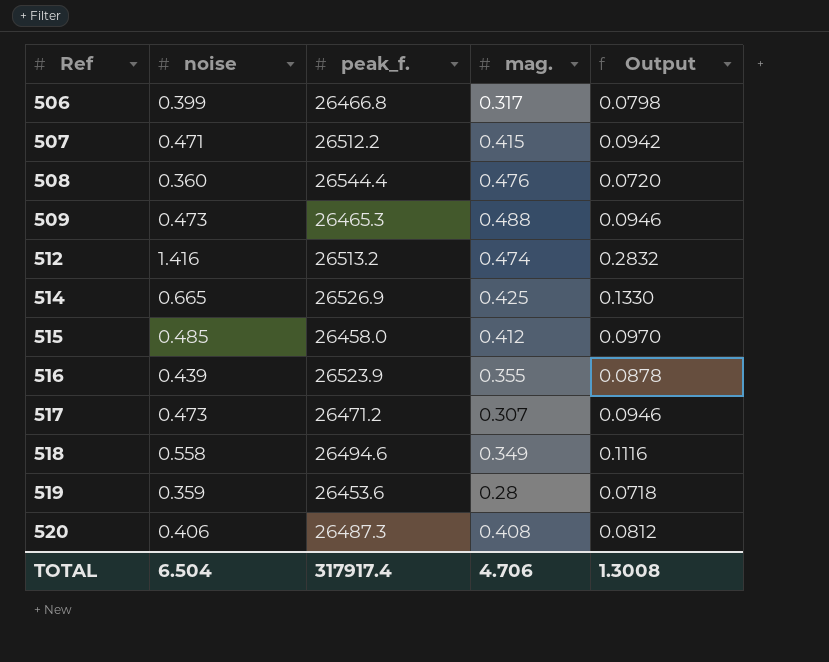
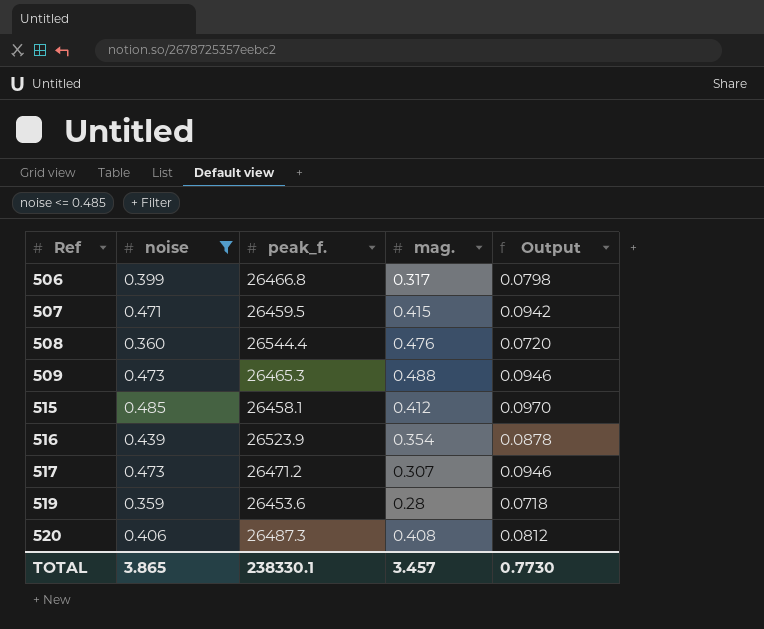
filter: none -> noise <= 0.485
507 | peak_f.: 26512.2 -> 26459.5
515 | peak_f.: 26458.0 -> 26458.1
516 | mag.: 0.355 -> 0.354
TOTAL | noise: 6.504 -> 3.865
TOTAL | peak_f.: 317917.4 -> 238330.1
TOTAL | mag.: 4.706 -> 3.457
TOTAL | Output: 1.3008 -> 0.7730

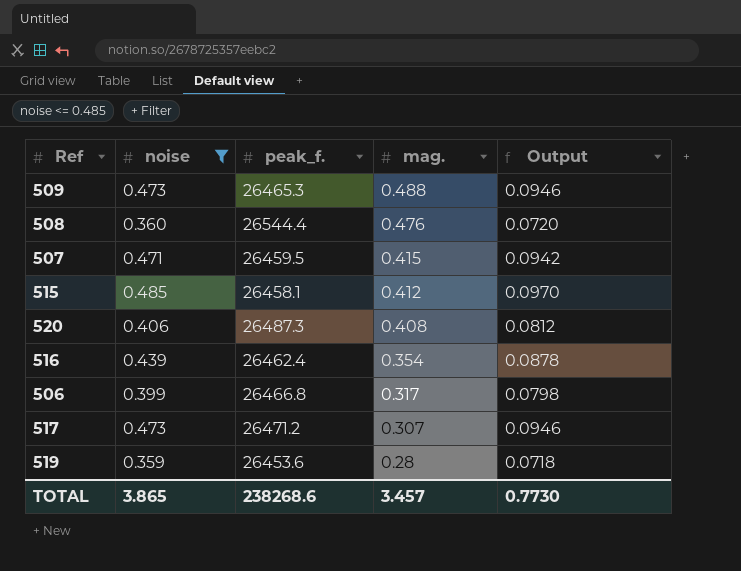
row order: Ref ascending -> mag. descending
516 | peak_f.: 26523.9 -> 26462.4
TOTAL | peak_f.: 238330.1 -> 238268.6

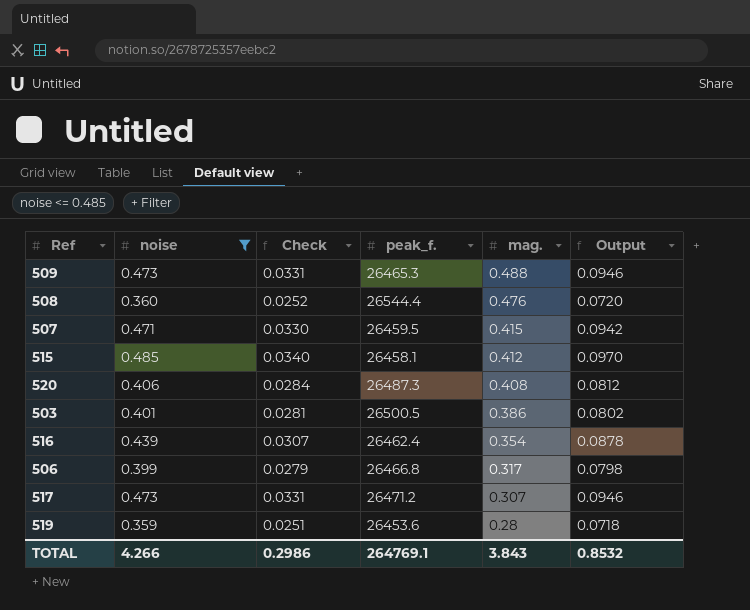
column Check | formula: none -> [noise] * 0.07
row 503: none -> 0.401 | 0.0281 | 26500.5 | 0.386 | 0.0802
TOTAL | noise: 3.865 -> 4.266
TOTAL | peak_f.: 238268.6 -> 264769.1
TOTAL | mag.: 3.457 -> 3.843
TOTAL | Output: 0.7730 -> 0.8532

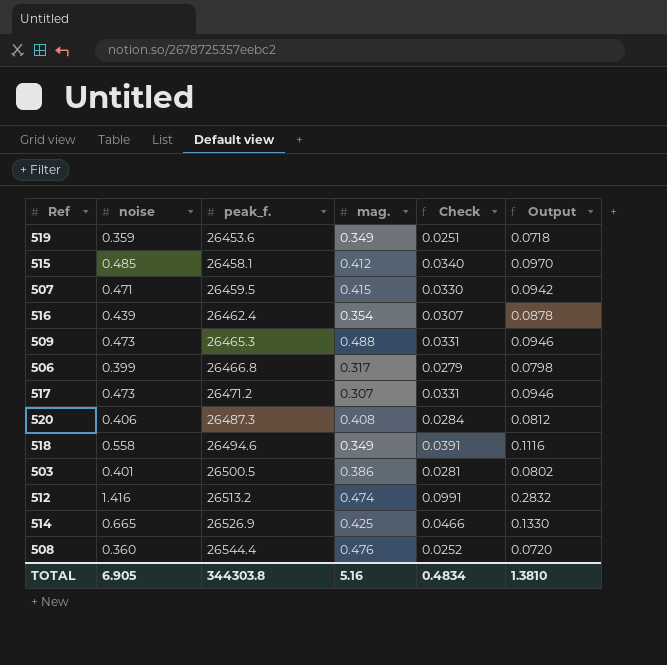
filter: noise <= 0.485 -> none
row order: mag. descending -> peak_f. ascending
column Check | position: 3 -> 5
519 | mag.: 0.28 -> 0.349
TOTAL | noise: 4.266 -> 6.905
TOTAL | peak_f.: 264769.1 -> 344303.8
TOTAL | mag.: 3.843 -> 5.16
TOTAL | Check: 0.2986 -> 0.4834
TOTAL | Output: 0.8532 -> 1.3810

